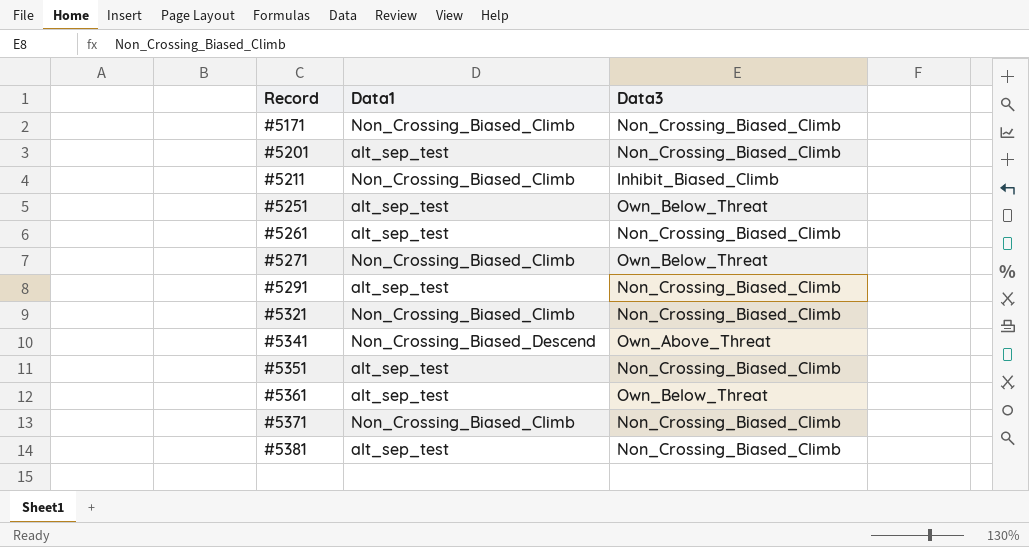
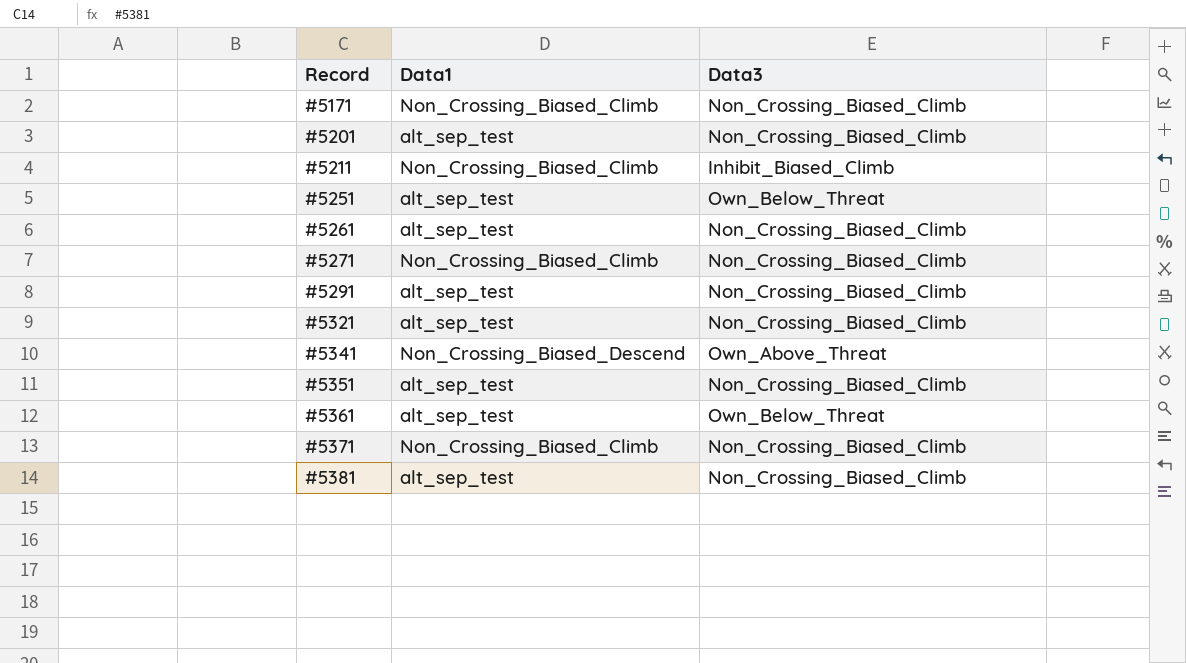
#5271 | Data3: Own_Below_Threat -> Non_Crossing_Biased_Climb
#5321 | Data1: Non_Crossing_Biased_Climb -> alt_sep_test

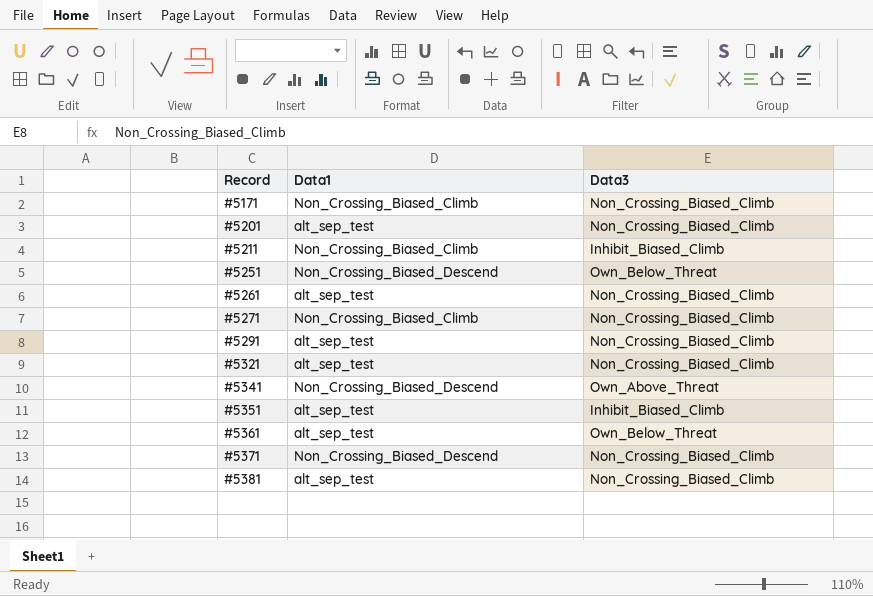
#5251 | Data1: alt_sep_test -> Non_Crossing_Biased_Descend
#5351 | Data3: Non_Crossing_Biased_Climb -> Inhibit_Biased_Climb
#5371 | Data1: Non_Crossing_Biased_Climb -> Non_Crossing_Biased_Descend

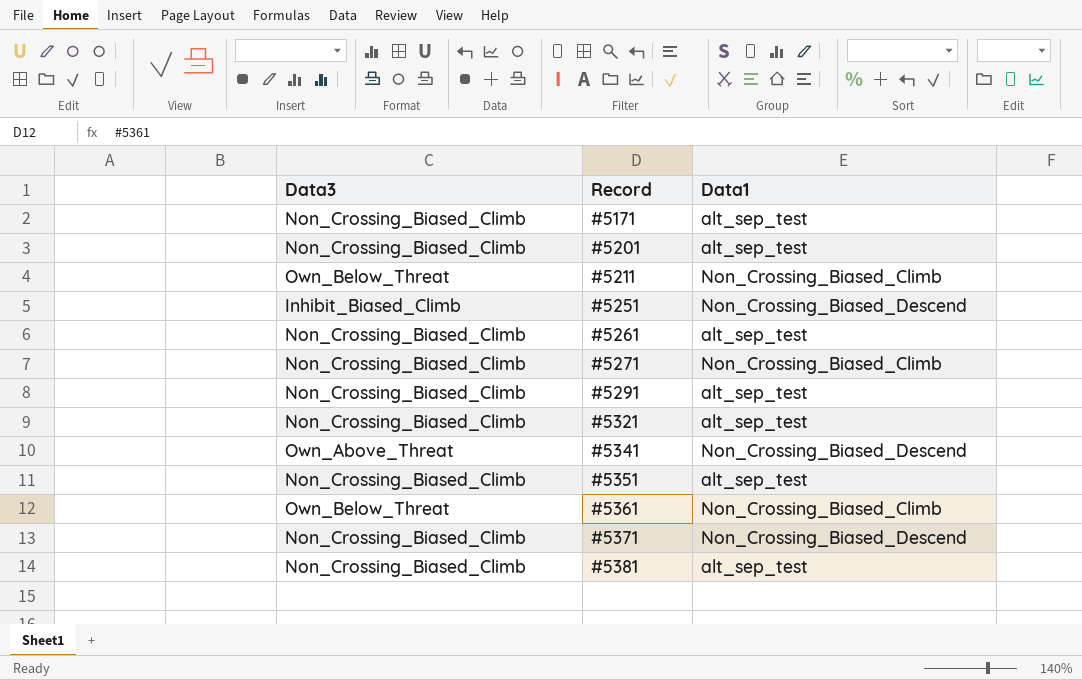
column Data3 | position: 3 -> 1
#5171 | Data1: Non_Crossing_Biased_Climb -> alt_sep_test
#5211 | Data3: Inhibit_Biased_Climb -> Own_Below_Threat
#5251 | Data3: Own_Below_Threat -> Inhibit_Biased_Climb
#5351 | Data3: Inhibit_Biased_Climb -> Non_Crossing_Biased_Climb
#5361 | Data1: alt_sep_test -> Non_Crossing_Biased_Climb

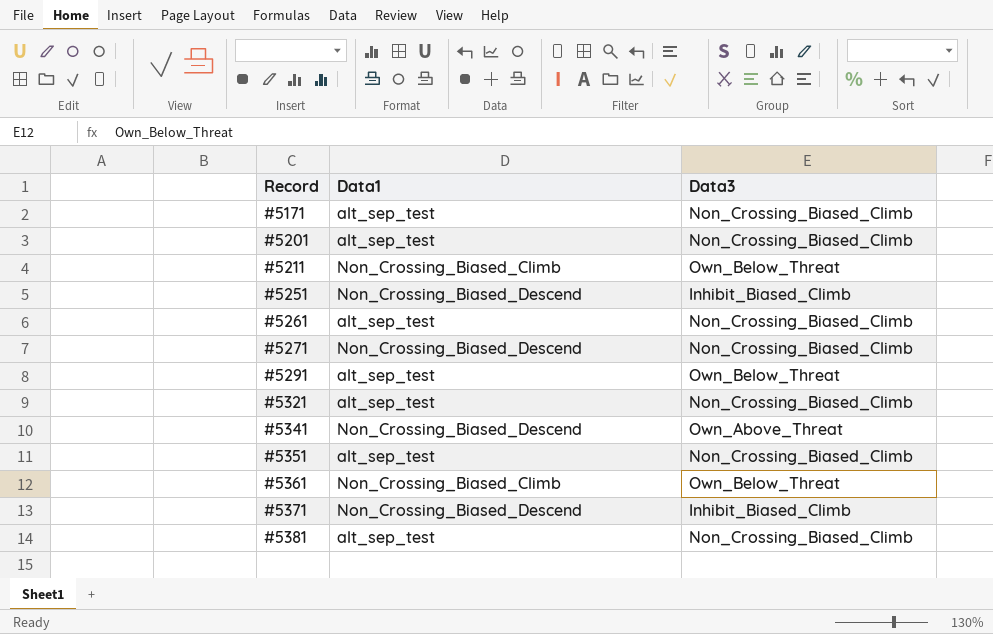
column Data3 | position: 1 -> 3
#5271 | Data1: Non_Crossing_Biased_Climb -> Non_Crossing_Biased_Descend
#5291 | Data3: Non_Crossing_Biased_Climb -> Own_Below_Threat
#5371 | Data3: Non_Crossing_Biased_Climb -> Inhibit_Biased_Climb

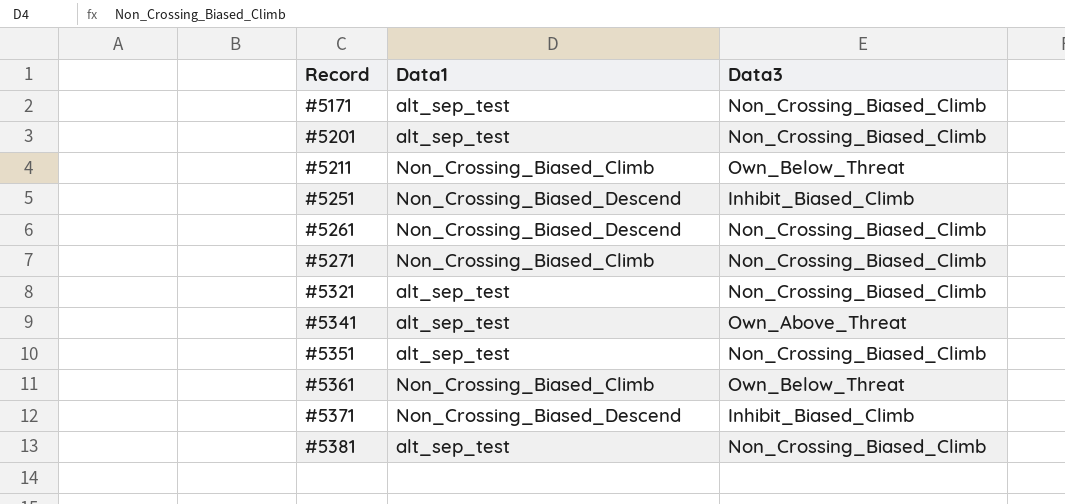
row #5291: alt_sep_test | Own_Below_Threat -> none
#5261 | Data1: alt_sep_test -> Non_Crossing_Biased_Descend
#5271 | Data1: Non_Crossing_Biased_Descend -> Non_Crossing_Biased_Climb
#5341 | Data1: Non_Crossing_Biased_Descend -> alt_sep_test

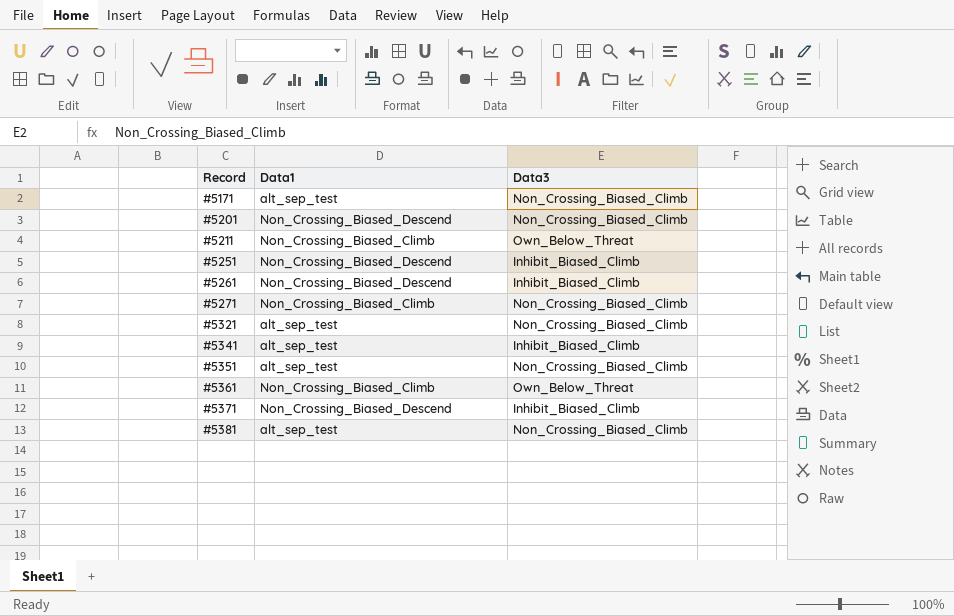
#5201 | Data1: alt_sep_test -> Non_Crossing_Biased_Descend
#5261 | Data3: Non_Crossing_Biased_Climb -> Inhibit_Biased_Climb
#5341 | Data3: Own_Above_Threat -> Inhibit_Biased_Climb

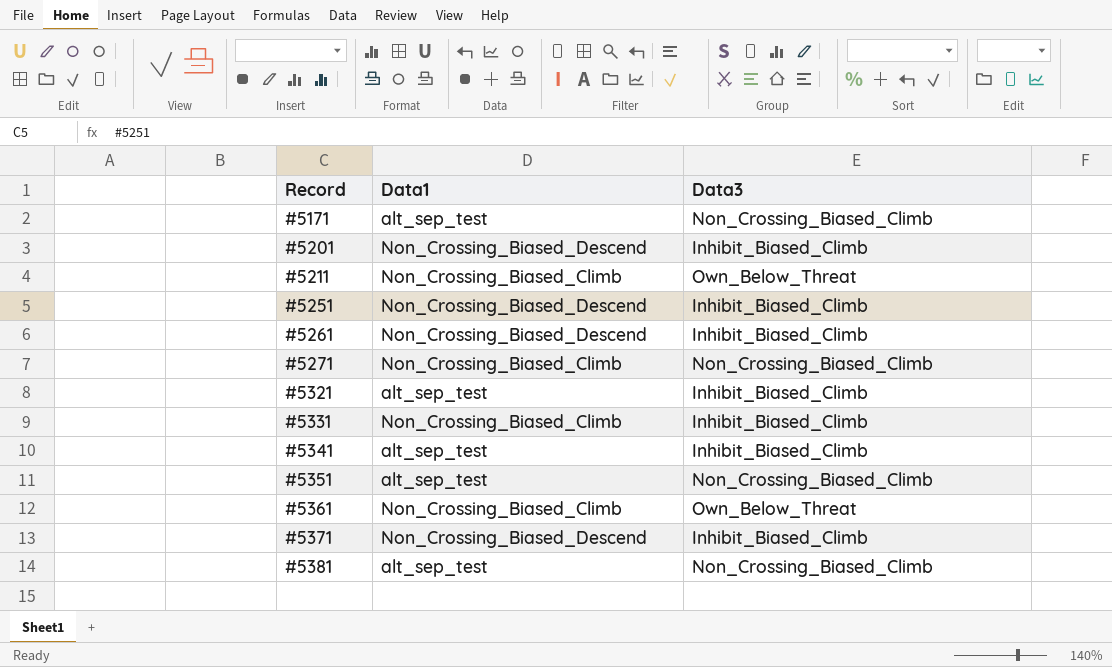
#5201 | Data3: Non_Crossing_Biased_Climb -> Inhibit_Biased_Climb
#5321 | Data3: Non_Crossing_Biased_Climb -> Inhibit_Biased_Climb
row #5331: none -> Non_Crossing_Biased_Climb | Inhibit_Biased_Climb

